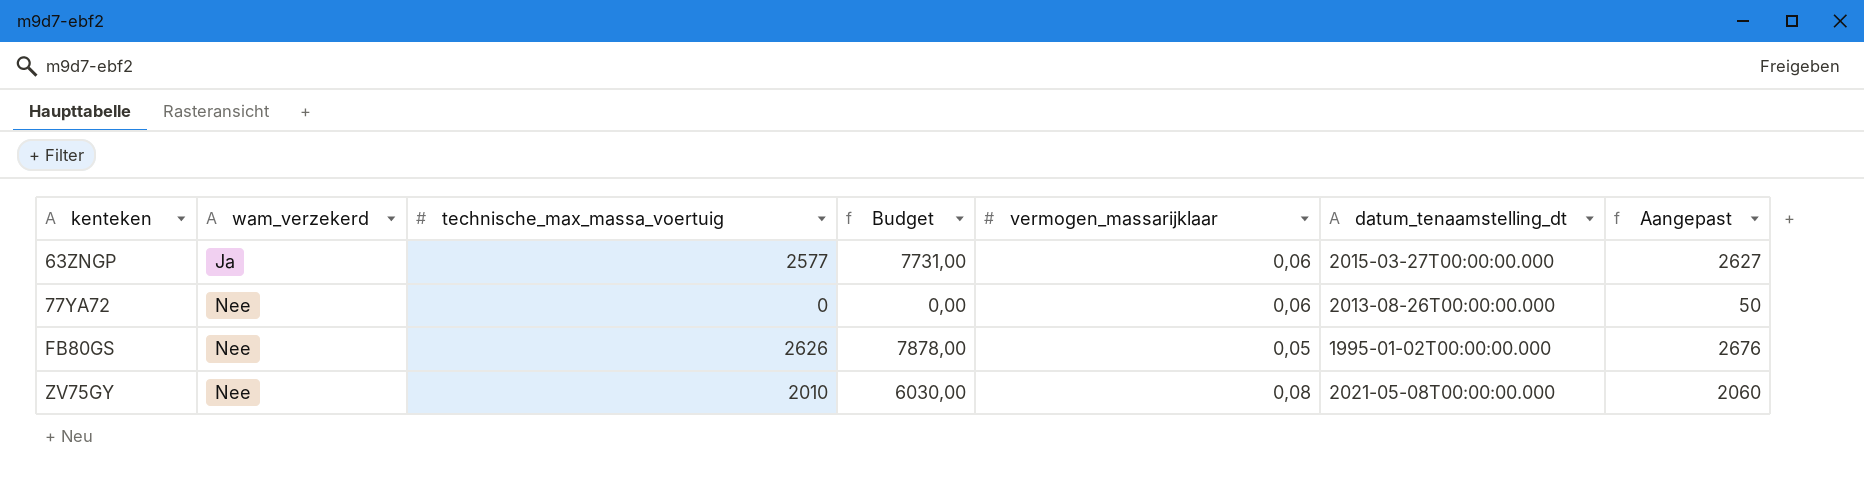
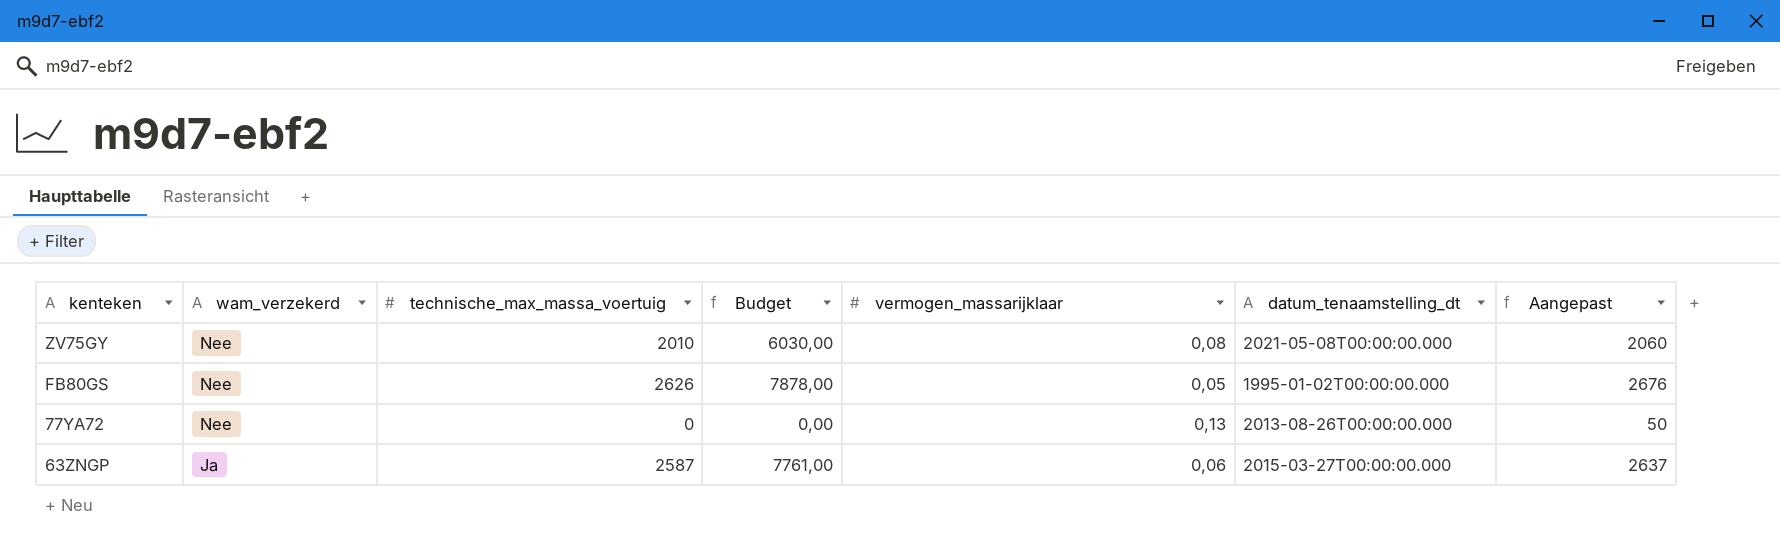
row order: kenteken ascending -> kenteken descending
77YA72 | vermogen_massarijklaar: 0,06 -> 0,13
63ZNGP | technische_max_massa_voertuig: 2577 -> 2587
63ZNGP | Budget: 7731,00 -> 7761,00
63ZNGP | Aangepast: 2627 -> 2637

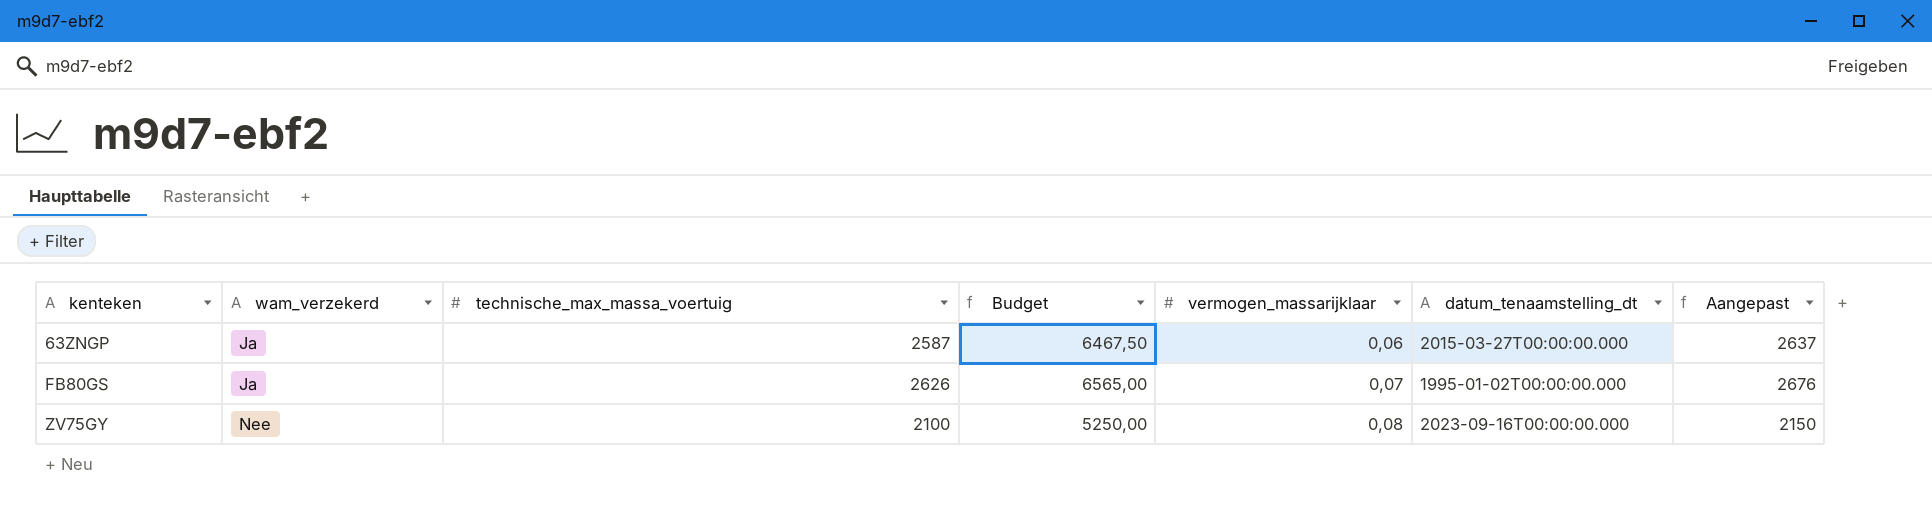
row order: kenteken descending -> kenteken ascending
column Budget | formula: [technische_max_massa_voertuig] * 3 -> [technische_max_massa_voertuig] * 2,5
row 77YA72: Nee | 0 | 0,00 | 0,13 | 2013-08-26T00:00:00.000 | 50 -> none
FB80GS | wam_verzekerd: Nee -> Ja
FB80GS | vermogen_massarijklaar: 0,05 -> 0,07
ZV75GY | technische_max_massa_voertuig: 2010 -> 2100
ZV75GY | datum_tenaamstelling_dt: 2021-05-08T00:00:00.000 -> 2023-09-16T00:00:00.000
ZV75GY | Aangepast: 2060 -> 2150

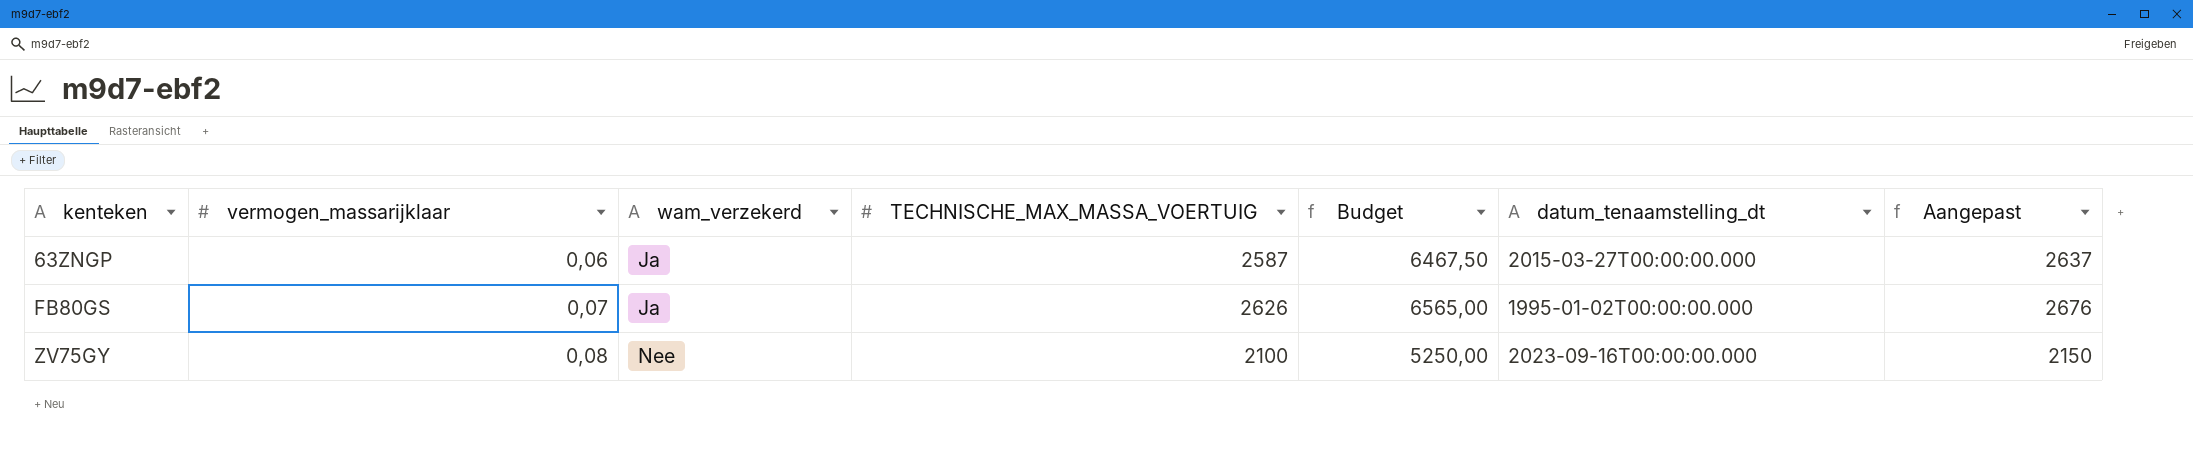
column vermogen_massarijklaar | position: 5 -> 2
column name: technische_max_massa_voertuig -> TECHNISCHE_MAX_MASSA_VOERTUIG

